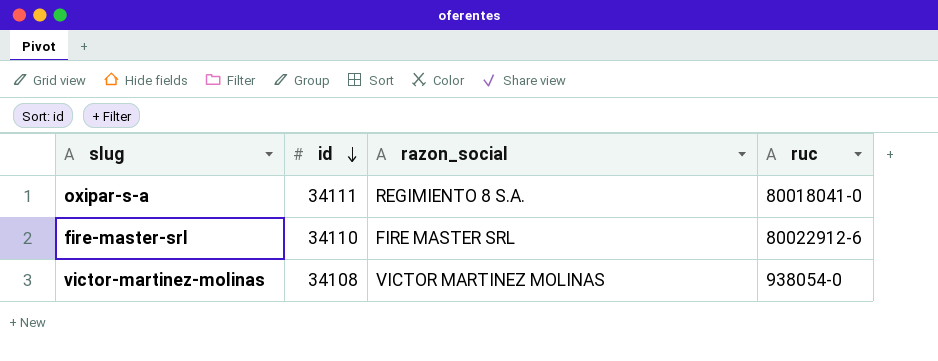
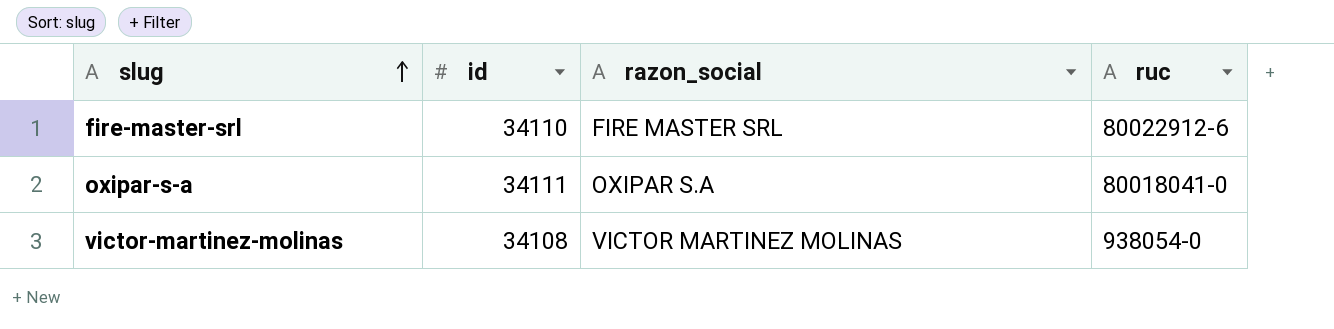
row order: id descending -> slug ascending
oxipar-s-a | razon_social: REGIMIENTO 8 S.A. -> OXIPAR S.A

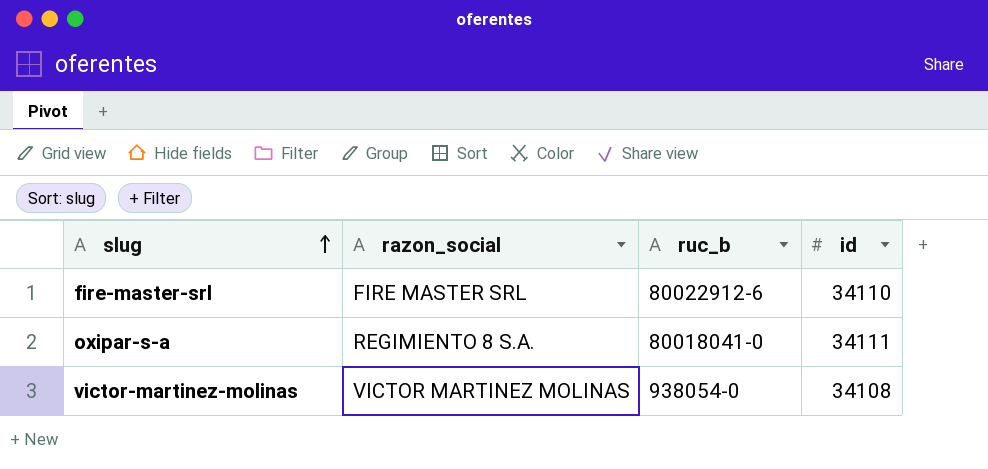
column name: ruc -> ruc_b
column id | position: 2 -> 4
oxipar-s-a | razon_social: OXIPAR S.A -> REGIMIENTO 8 S.A.

